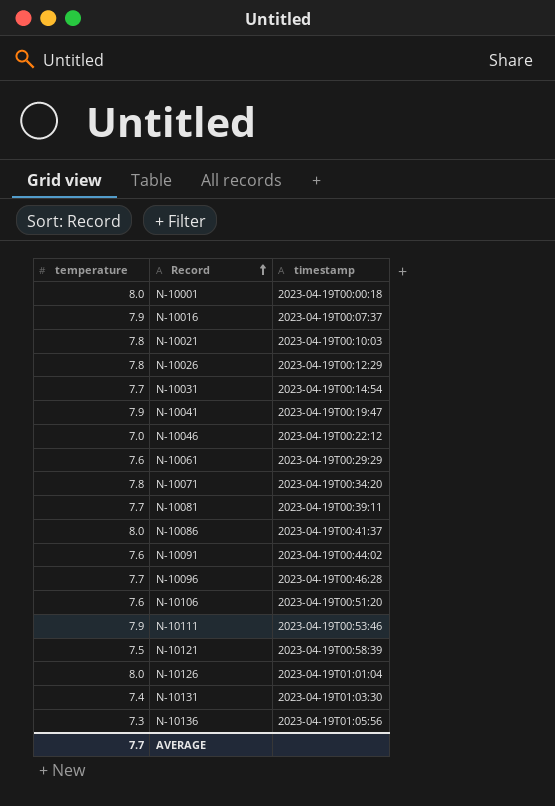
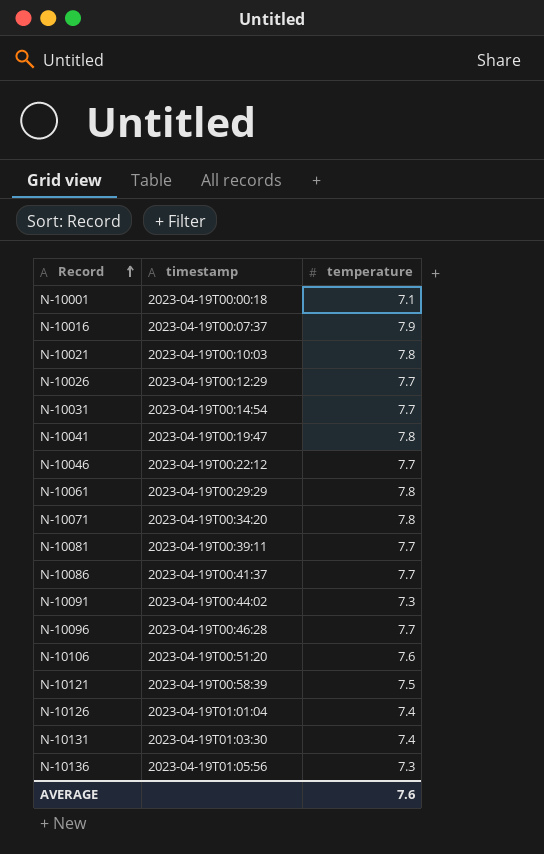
column temperature | position: 1 -> 3
row N-10111: 7.9 | 2023-04-19T00:53:46 -> none
N-10001 | temperature: 8.0 -> 7.1
N-10026 | temperature: 7.8 -> 7.7
N-10041 | temperature: 7.9 -> 7.8
N-10046 | temperature: 7.0 -> 7.7
N-10061 | temperature: 7.6 -> 7.8
N-10086 | temperature: 8.0 -> 7.7
N-10091 | temperature: 7.6 -> 7.3
N-10126 | temperature: 8.0 -> 7.4
AVERAGE | temperature: 7.7 -> 7.6

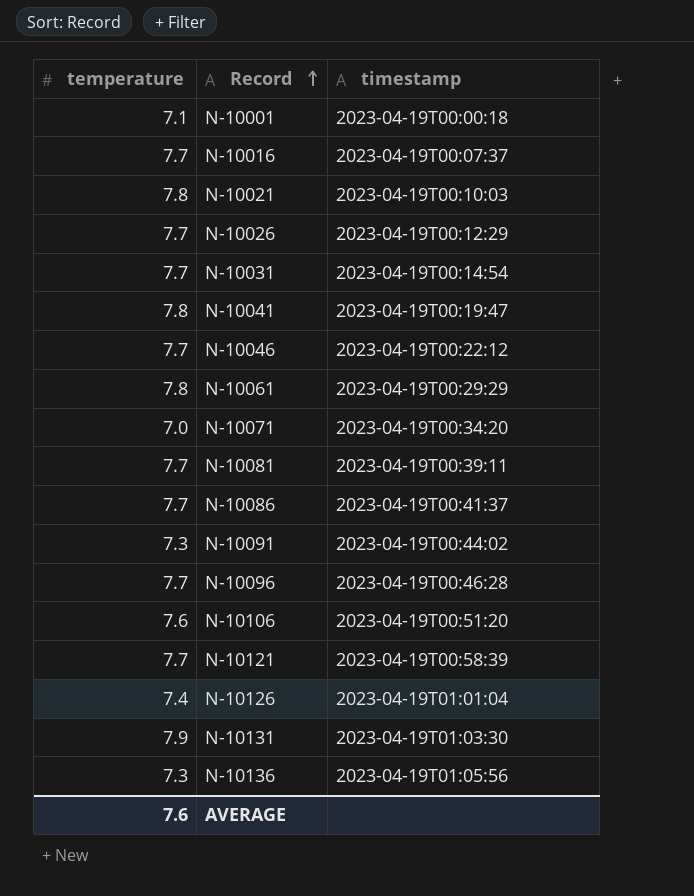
column temperature | position: 3 -> 1
N-10016 | temperature: 7.9 -> 7.7
N-10071 | temperature: 7.8 -> 7.0
N-10121 | temperature: 7.5 -> 7.7
N-10131 | temperature: 7.4 -> 7.9

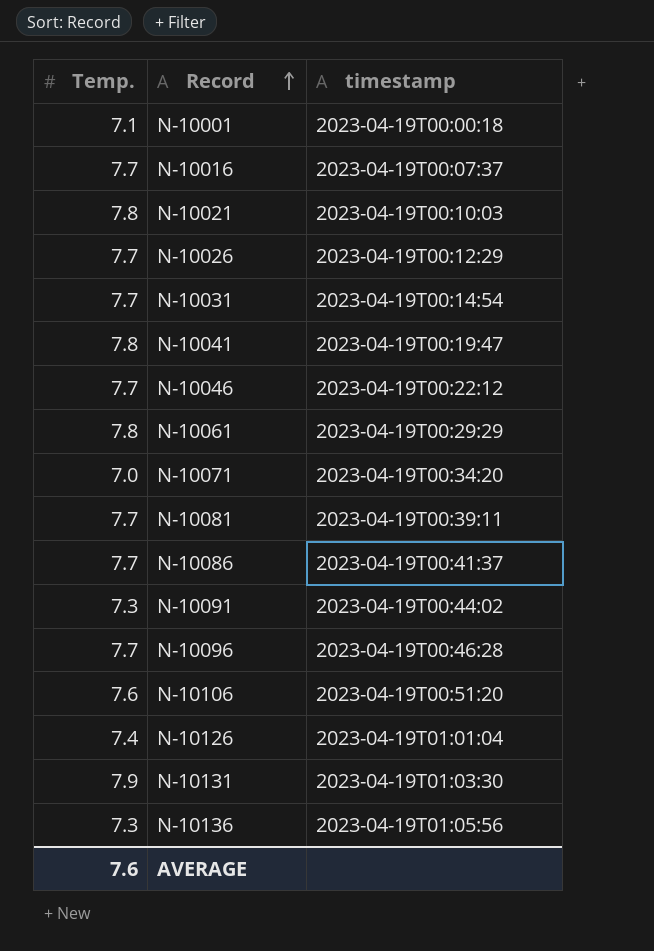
column name: temperature -> Temp.
row N-10121: 7.7 | 2023-04-19T00:58:39 -> none

